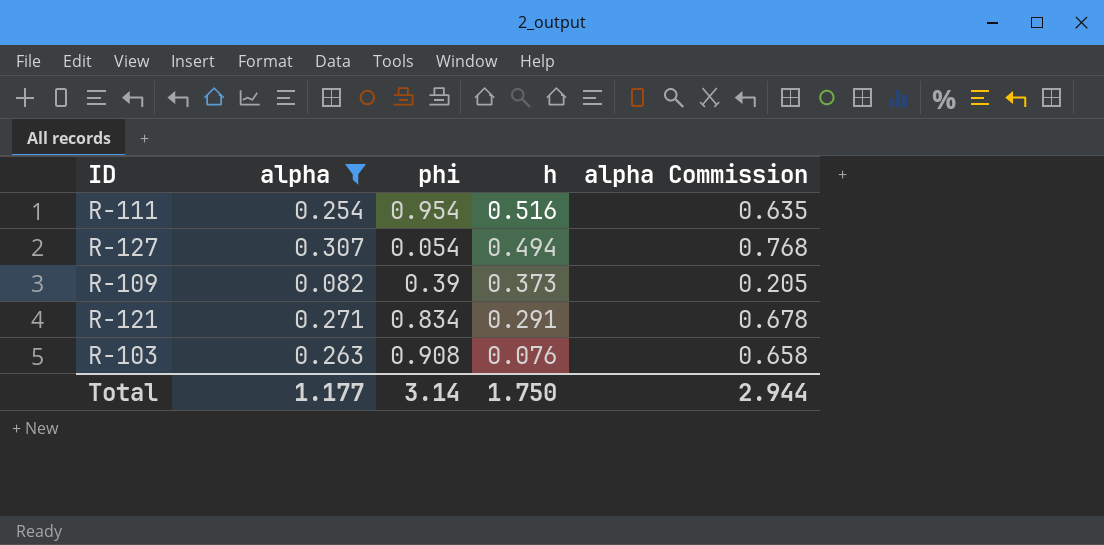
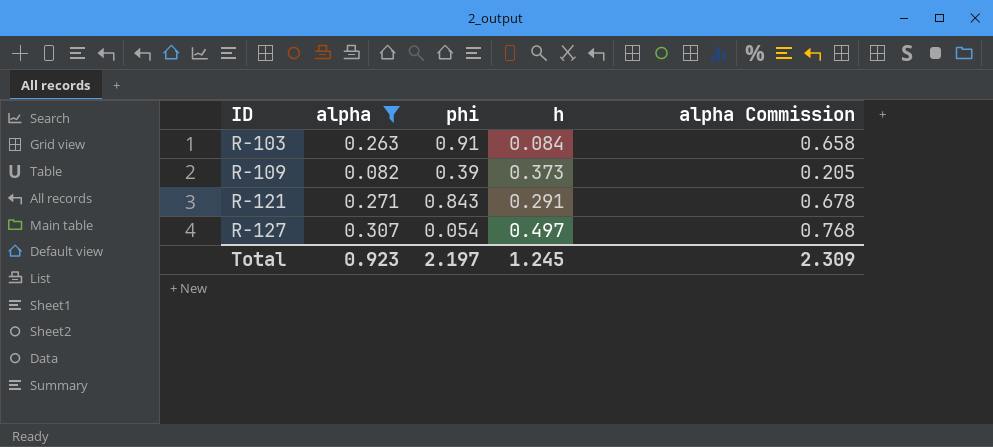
row order: h descending -> ID ascending
row R-111: 0.254 | 0.954 | 0.516 | 0.635 -> none
R-103 | phi: 0.908 -> 0.91
R-103 | h: 0.076 -> 0.084
R-121 | phi: 0.834 -> 0.843
R-127 | h: 0.494 -> 0.497
Total | alpha: 1.177 -> 0.923
Total | phi: 3.14 -> 2.197
Total | h: 1.750 -> 1.245
Total | alpha Commission: 2.944 -> 2.309

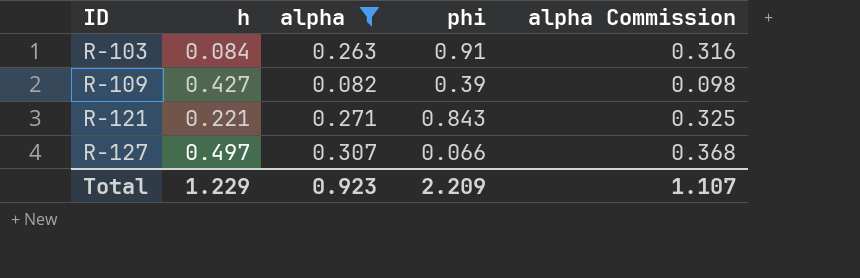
column h | position: 4 -> 2
column alpha Commission | formula: [alpha] * 2.5 -> [alpha] * 1.2
R-109 | h: 0.373 -> 0.427
R-121 | h: 0.291 -> 0.221
R-127 | phi: 0.054 -> 0.066
Total | h: 1.245 -> 1.229
Total | phi: 2.197 -> 2.209
Total | alpha Commission: 2.309 -> 1.107

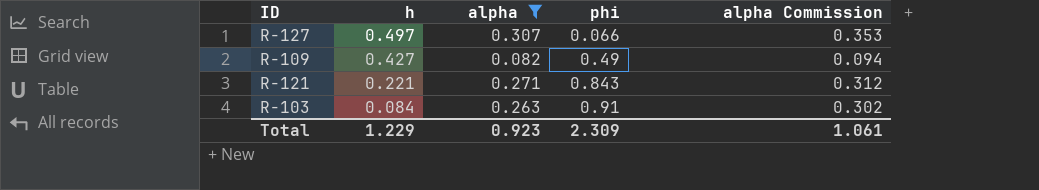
row order: ID ascending -> h descending
column alpha Commission | formula: [alpha] * 1.2 -> [alpha] * 1.15
R-109 | phi: 0.39 -> 0.49
Total | phi: 2.209 -> 2.309
Total | alpha Commission: 1.107 -> 1.061

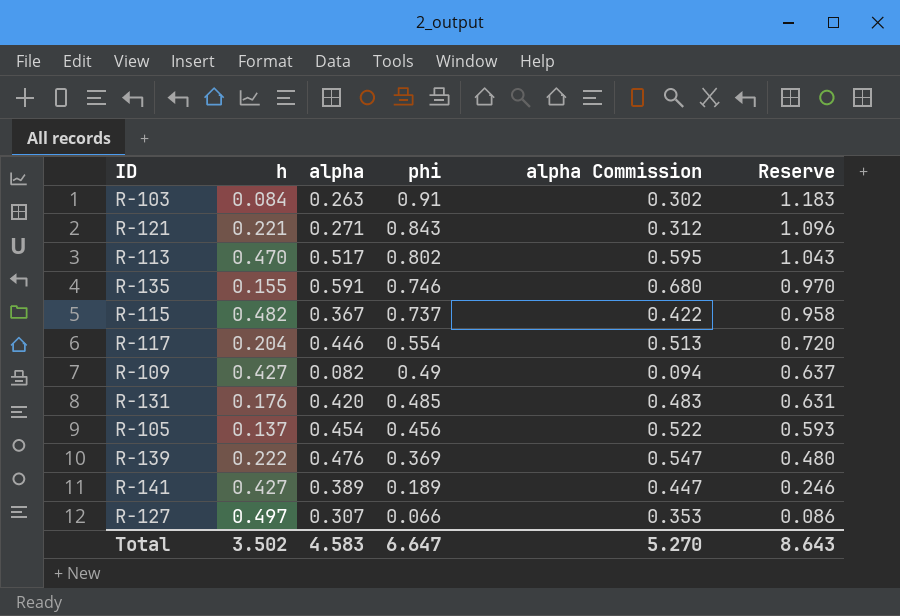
filter: alpha <= 0.307 -> none
row order: h descending -> phi descending
column Reserve | formula: none -> [phi] * 1.3
Total | h: 1.229 -> 3.502
Total | alpha: 0.923 -> 4.583
Total | phi: 2.309 -> 6.647
Total | alpha Commission: 1.061 -> 5.270

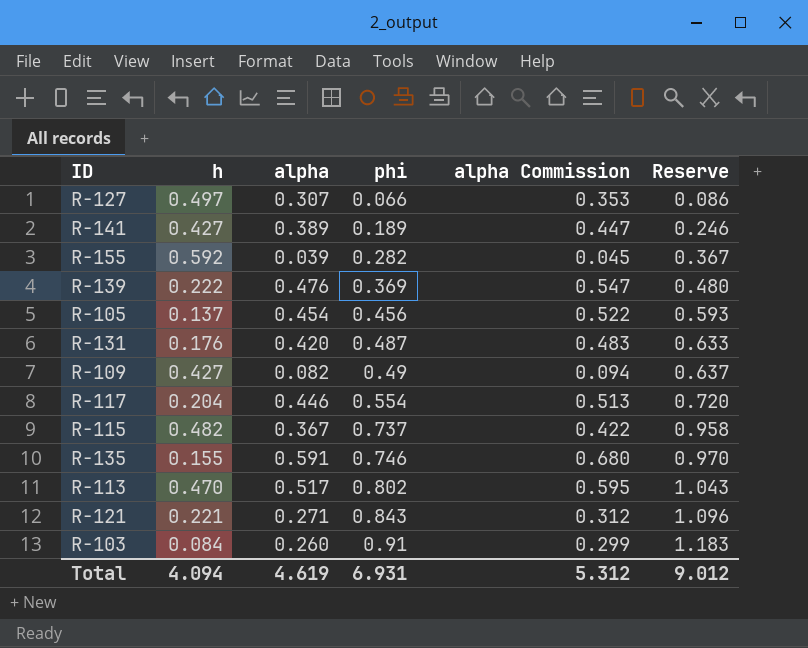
row order: phi descending -> phi ascending
row R-155: none -> 0.592 | 0.039 | 0.282 | 0.045 | 0.367
R-131 | phi: 0.485 -> 0.487
R-131 | Reserve: 0.631 -> 0.633
R-103 | alpha: 0.263 -> 0.260
R-103 | alpha Commission: 0.302 -> 0.299
Total | h: 3.502 -> 4.094
Total | alpha: 4.583 -> 4.619
Total | phi: 6.647 -> 6.931
Total | alpha Commission: 5.270 -> 5.312
Total | Reserve: 8.643 -> 9.012

